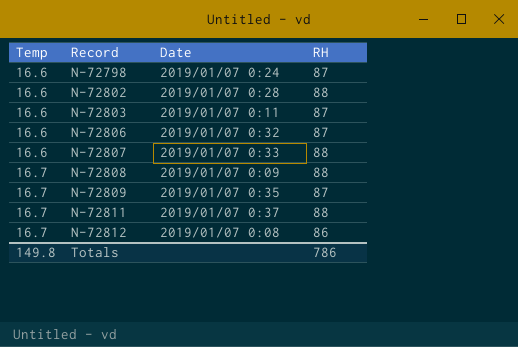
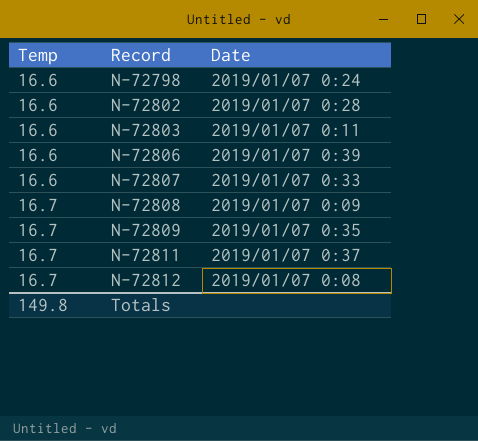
column RH | position: 4 -> none
N-72806 | Date: 2019/01/07 0:32 -> 2019/01/07 0:39

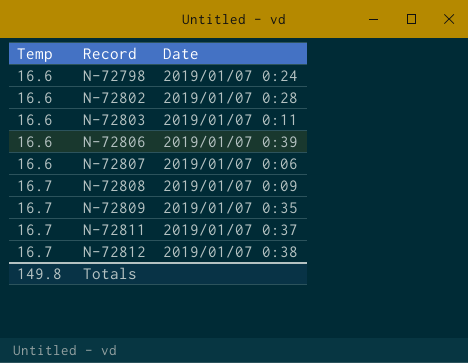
N-72807 | Date: 2019/01/07 0:33 -> 2019/01/07 0:06
N-72812 | Date: 2019/01/07 0:08 -> 2019/01/07 0:38

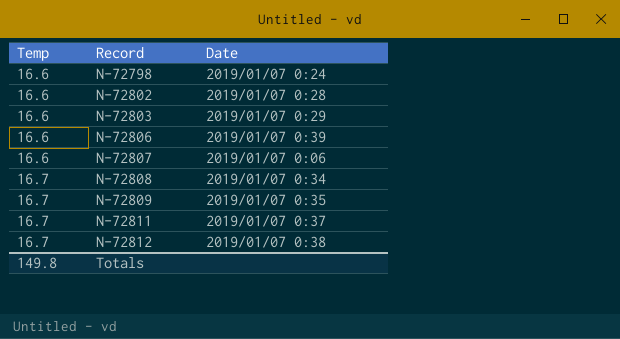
N-72803 | Date: 2019/01/07 0:11 -> 2019/01/07 0:29
N-72808 | Date: 2019/01/07 0:09 -> 2019/01/07 0:34

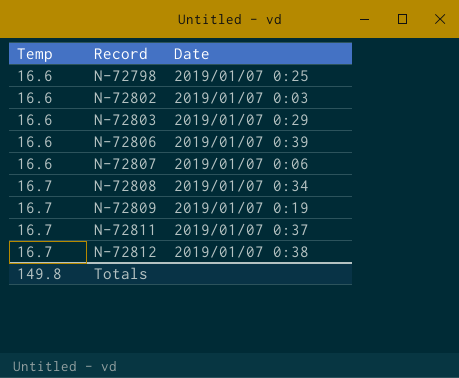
N-72798 | Date: 2019/01/07 0:24 -> 2019/01/07 0:25
N-72802 | Date: 2019/01/07 0:28 -> 2019/01/07 0:03
N-72809 | Date: 2019/01/07 0:35 -> 2019/01/07 0:19

